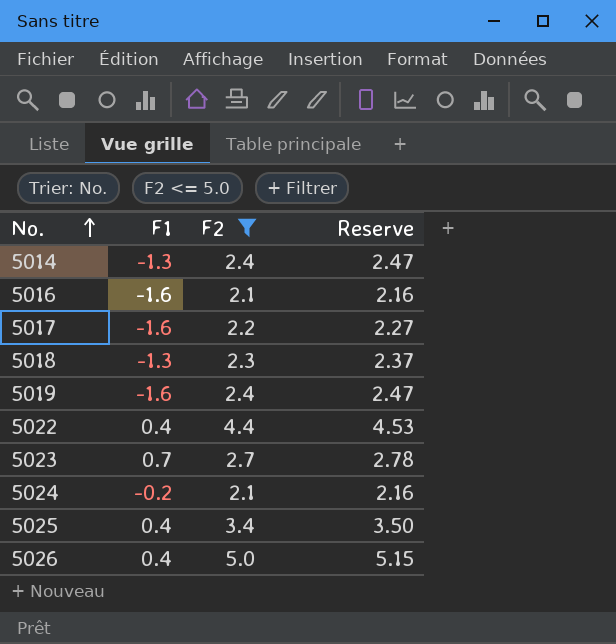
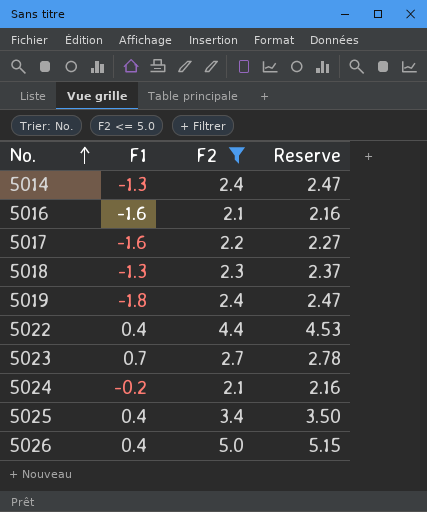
5019 | F1: -1.6 -> -1.8

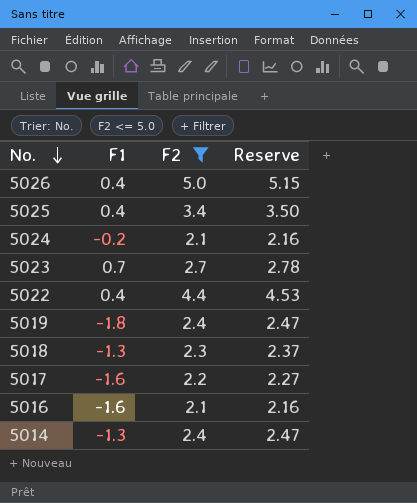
row order: No. ascending -> No. descending

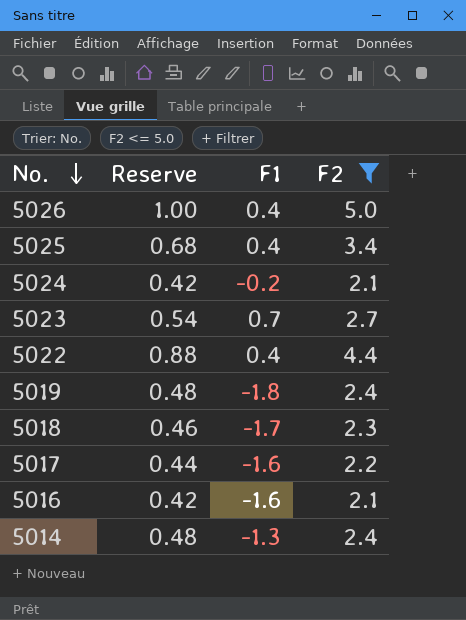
column Reserve | formula: [F2] * 1.03 -> [F2] * 0.2
column Reserve | position: 4 -> 2
5018 | F1: -1.3 -> -1.7

